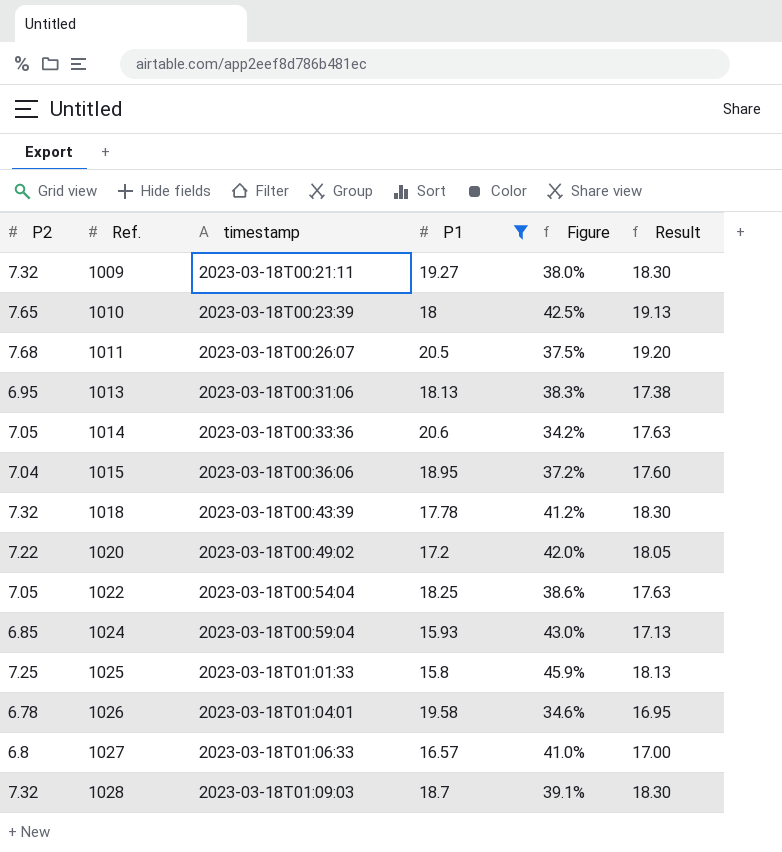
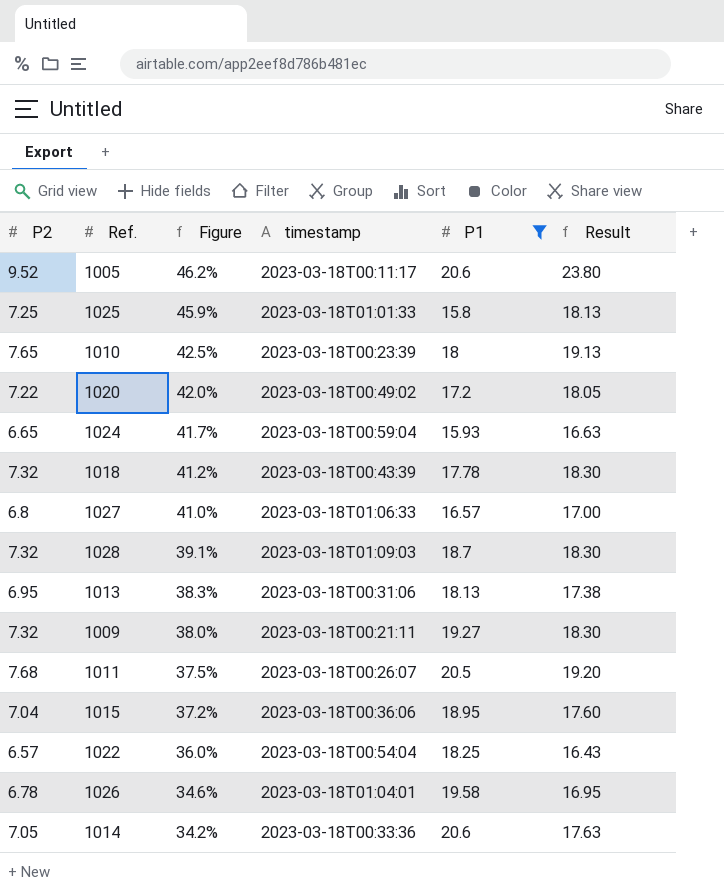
row order: Ref. ascending -> Figure descending
column Figure | position: 5 -> 3
row 1005: none -> 9.52 | 46.2% | 2023-03-18T00:11:17 | 20.6 | 23.80
1024 | P2: 6.85 -> 6.65
1024 | Figure: 43.0% -> 41.7%
1024 | Result: 17.13 -> 16.63
1022 | P2: 7.05 -> 6.57
1022 | Figure: 38.6% -> 36.0%
1022 | Result: 17.63 -> 16.43

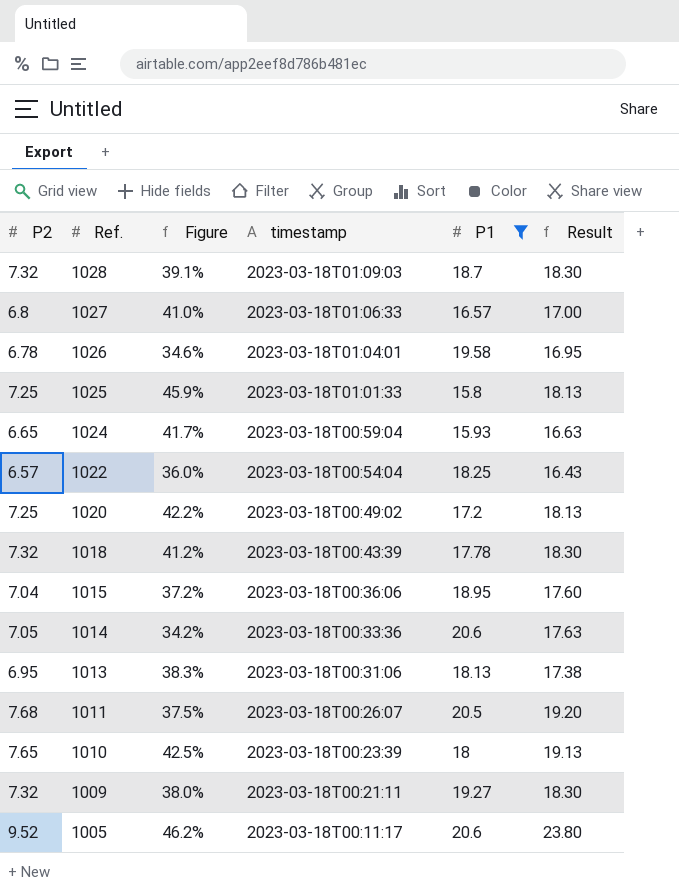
row order: Figure descending -> Ref. descending
1020 | P2: 7.22 -> 7.25
1020 | Figure: 42.0% -> 42.2%
1020 | Result: 18.05 -> 18.13

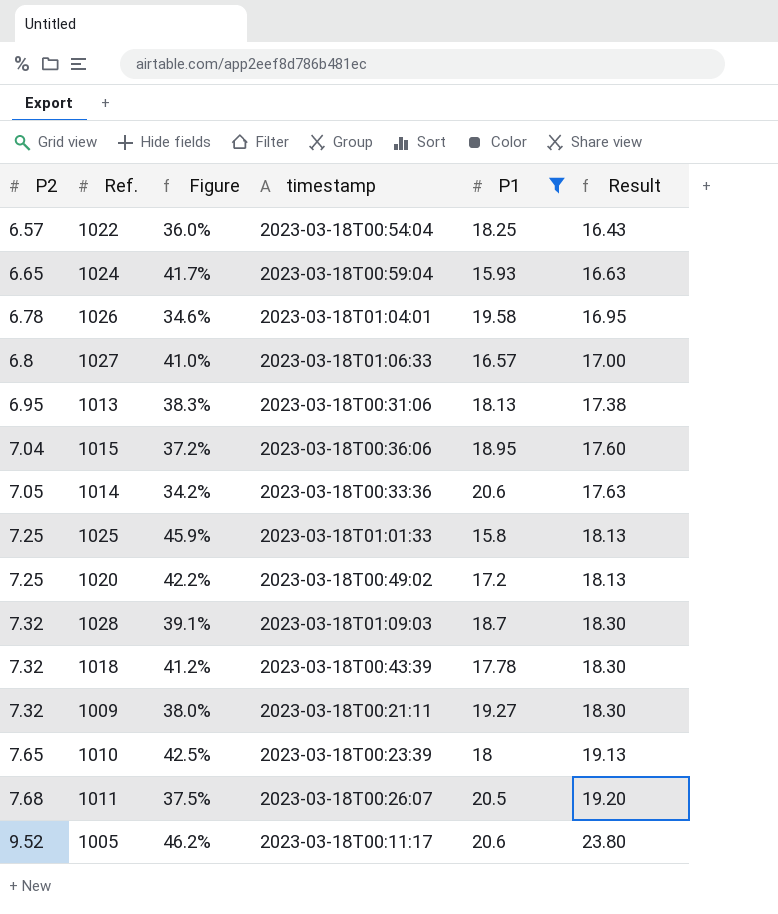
row order: Ref. descending -> P2 ascending

